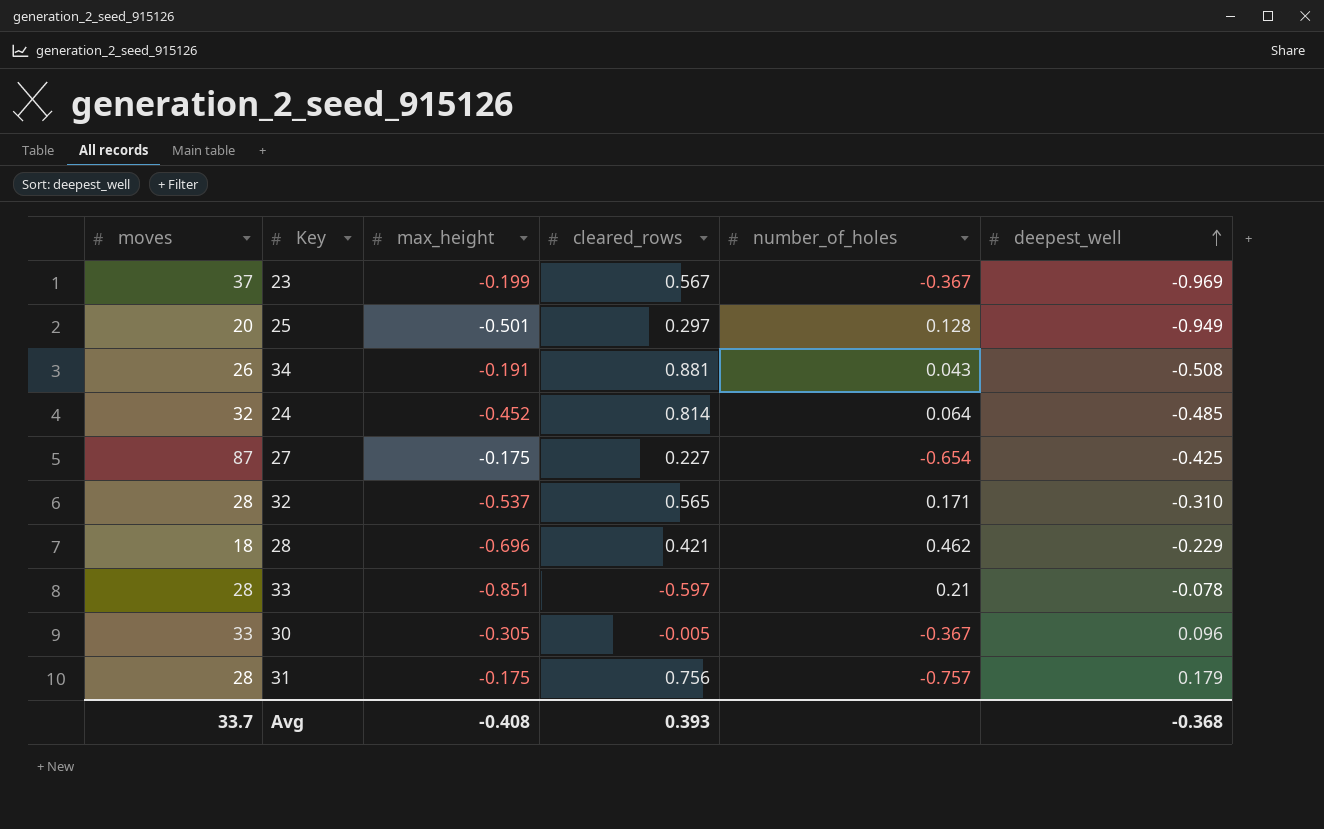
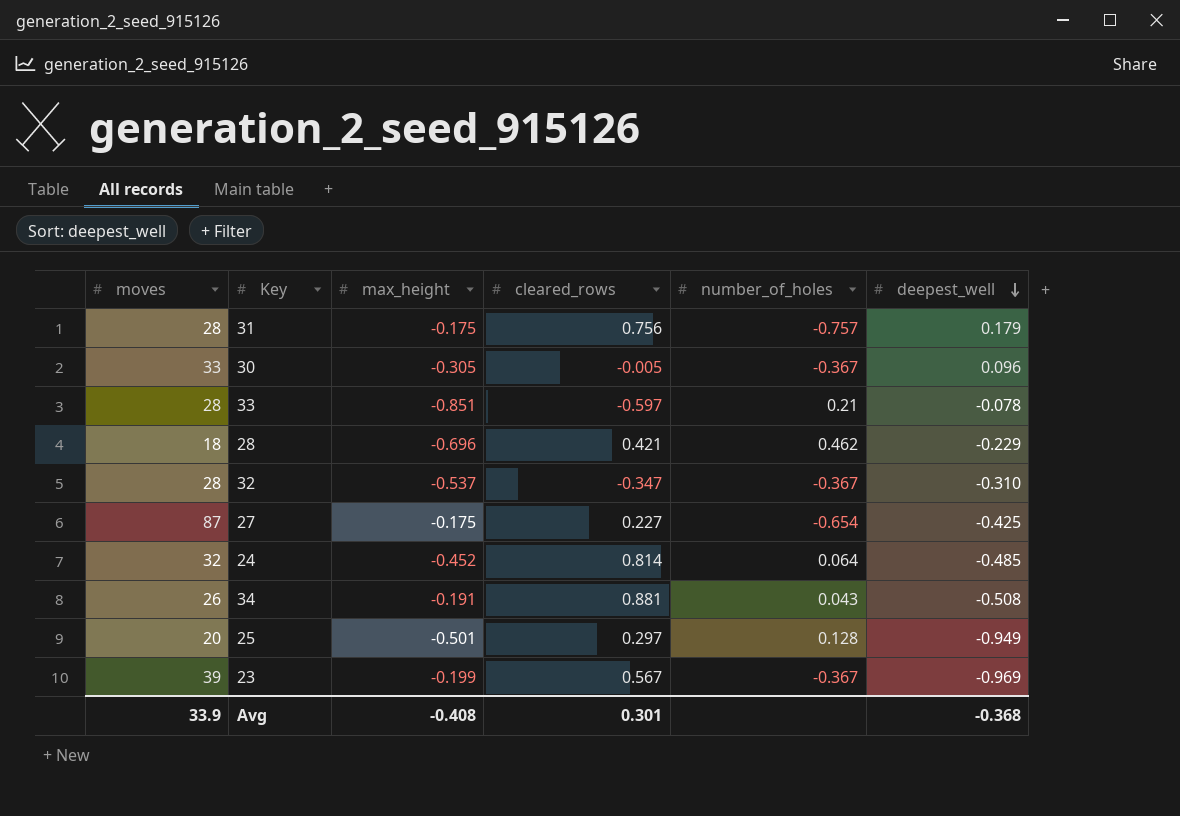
row order: deepest_well ascending -> deepest_well descending
32 | cleared_rows: 0.565 -> -0.347
32 | number_of_holes: 0.171 -> -0.367
23 | moves: 37 -> 39
Avg | moves: 33.7 -> 33.9
Avg | cleared_rows: 0.393 -> 0.301

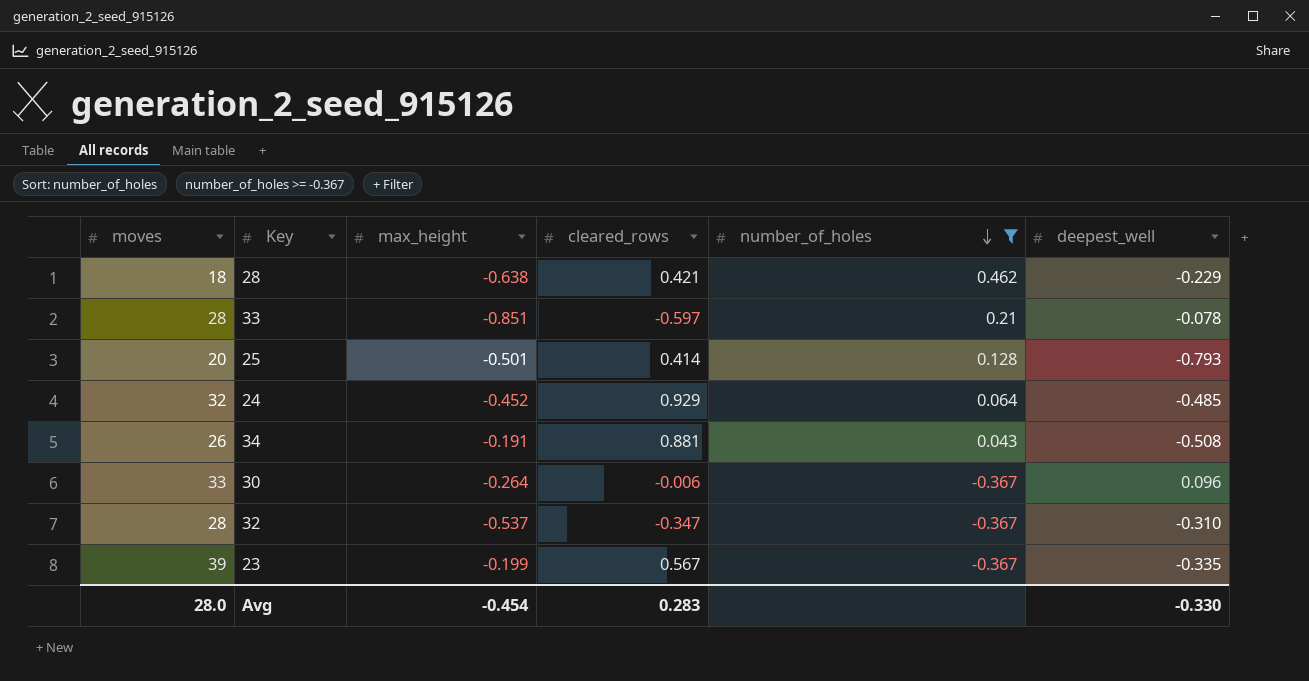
filter: none -> number_of_holes >= -0.367
row order: deepest_well descending -> number_of_holes descending
28 | max_height: -0.696 -> -0.638
25 | cleared_rows: 0.297 -> 0.414
25 | deepest_well: -0.949 -> -0.793
24 | cleared_rows: 0.814 -> 0.929
30 | max_height: -0.305 -> -0.264
30 | cleared_rows: -0.005 -> -0.006
23 | deepest_well: -0.969 -> -0.335
Avg | moves: 33.9 -> 28.0
Avg | max_height: -0.408 -> -0.454
Avg | cleared_rows: 0.301 -> 0.283
Avg | deepest_well: -0.368 -> -0.330

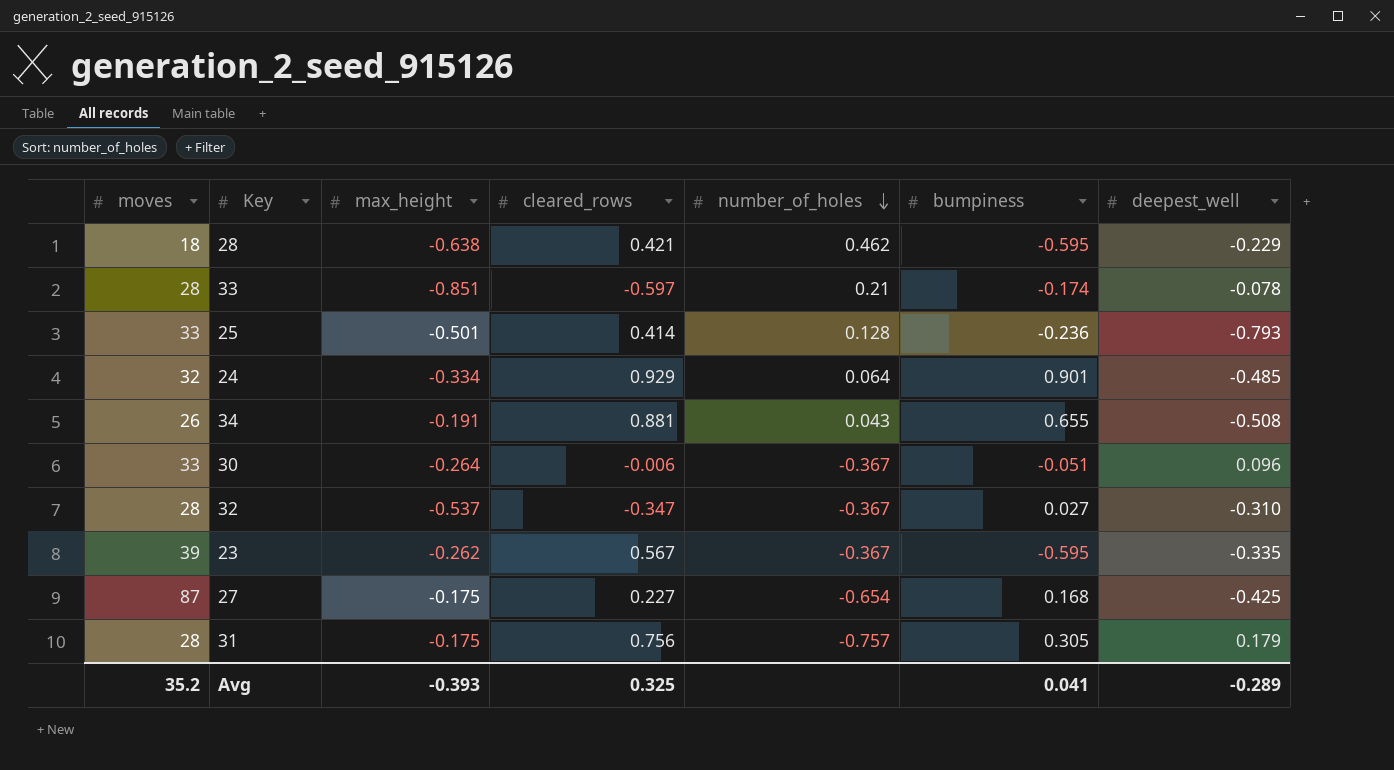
filter: number_of_holes >= -0.367 -> none
column bumpiness | position: none -> 6
25 | moves: 20 -> 33
24 | max_height: -0.452 -> -0.334
23 | max_height: -0.199 -> -0.262
Avg | moves: 28.0 -> 35.2
Avg | max_height: -0.454 -> -0.393
Avg | cleared_rows: 0.283 -> 0.325
Avg | deepest_well: -0.330 -> -0.289

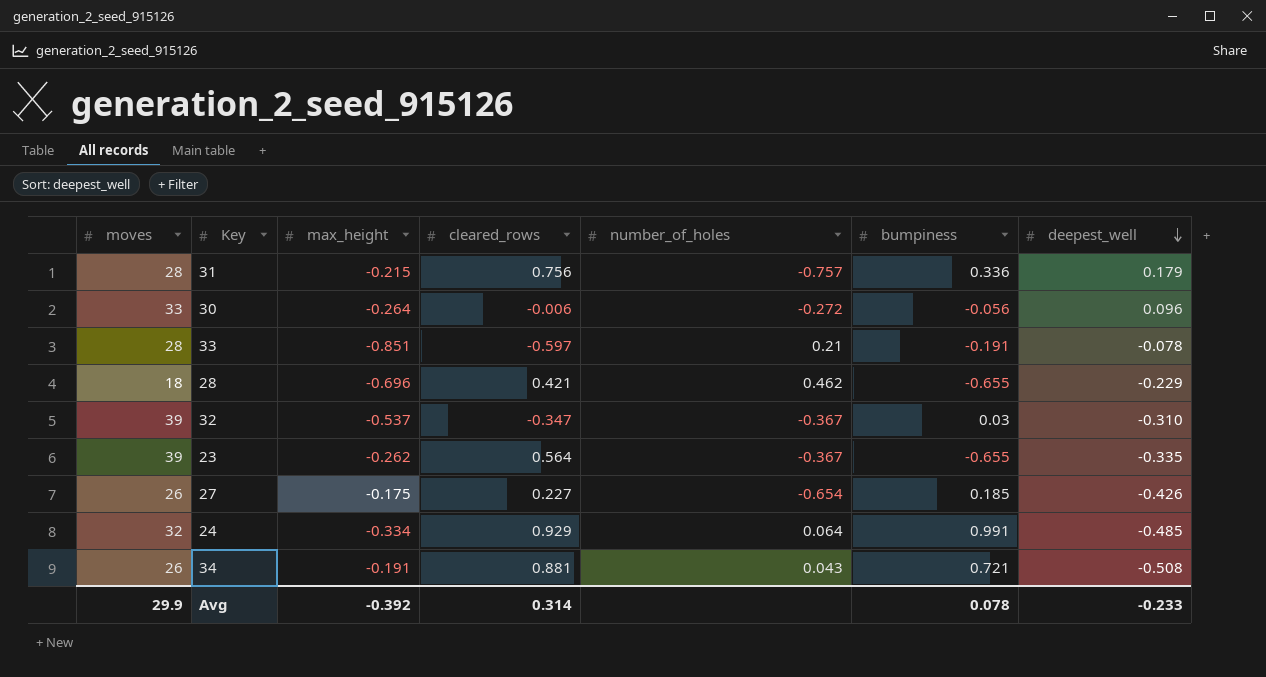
row order: number_of_holes descending -> deepest_well descending
row 25: 33 | -0.501 | 0.414 | 0.128 | -0.236 | -0.793 -> none
31 | max_height: -0.175 -> -0.215
31 | bumpiness: 0.305 -> 0.336
30 | number_of_holes: -0.367 -> -0.272
30 | bumpiness: -0.051 -> -0.056
33 | bumpiness: -0.174 -> -0.191
28 | max_height: -0.638 -> -0.696
28 | bumpiness: -0.595 -> -0.655
32 | moves: 28 -> 39
32 | bumpiness: 0.027 -> 0.03
23 | cleared_rows: 0.567 -> 0.564
23 | bumpiness: -0.595 -> -0.655
27 | moves: 87 -> 26
27 | bumpiness: 0.168 -> 0.185
27 | deepest_well: -0.425 -> -0.426
24 | bumpiness: 0.901 -> 0.991
34 | bumpiness: 0.655 -> 0.721
Avg | moves: 35.2 -> 29.9
Avg | max_height: -0.393 -> -0.392
Avg | cleared_rows: 0.325 -> 0.314
Avg | bumpiness: 0.041 -> 0.078
Avg | deepest_well: -0.289 -> -0.233

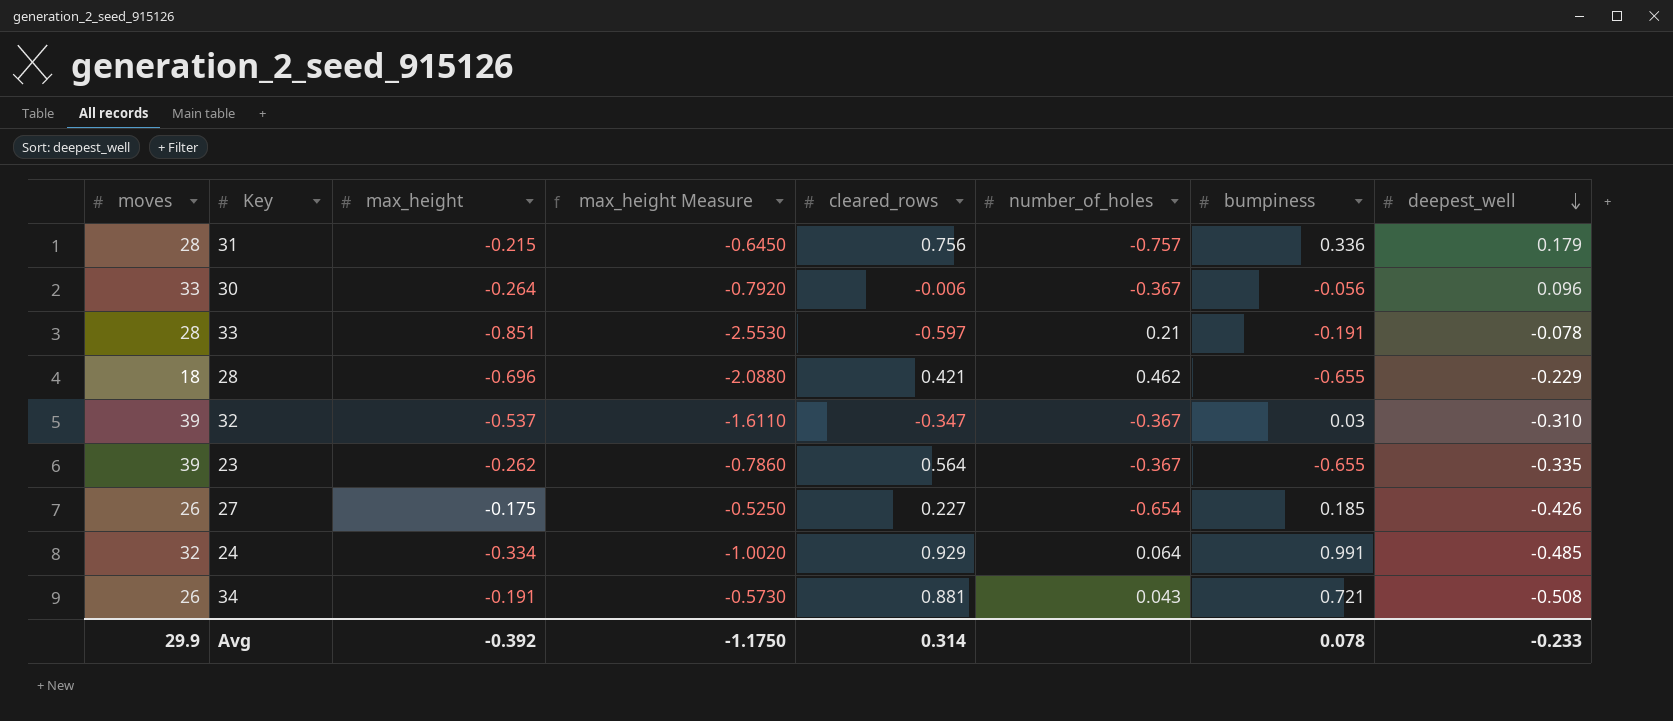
column max_height Measure | formula: none -> [max_height] * 3
30 | number_of_holes: -0.272 -> -0.367

